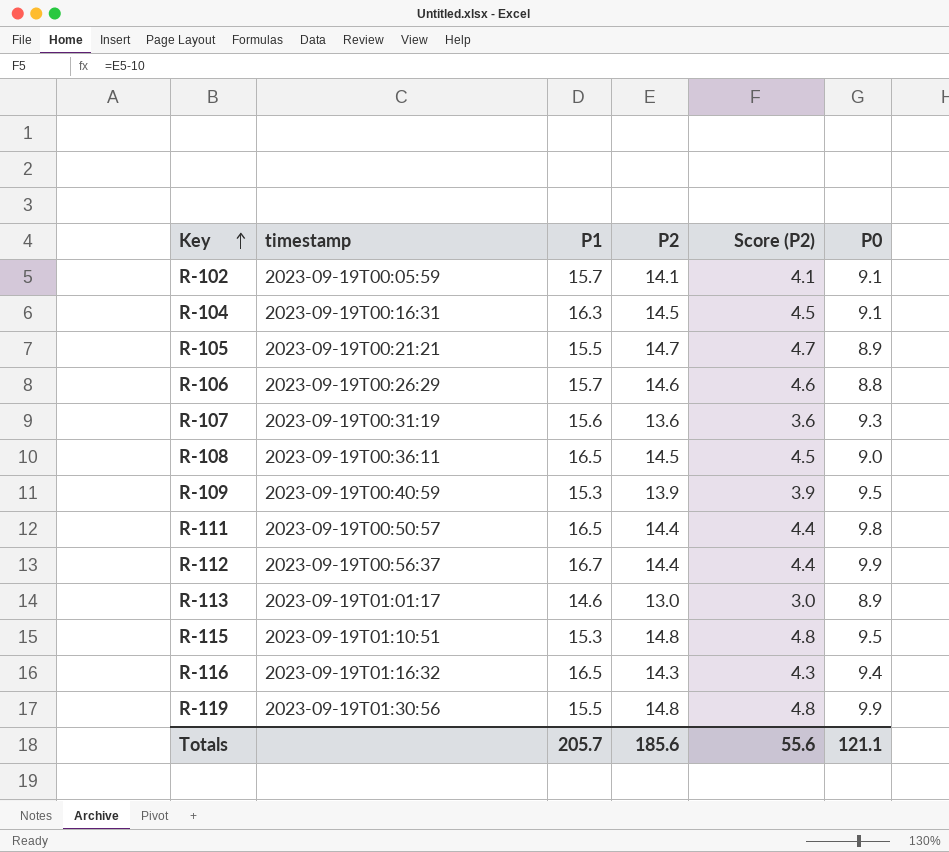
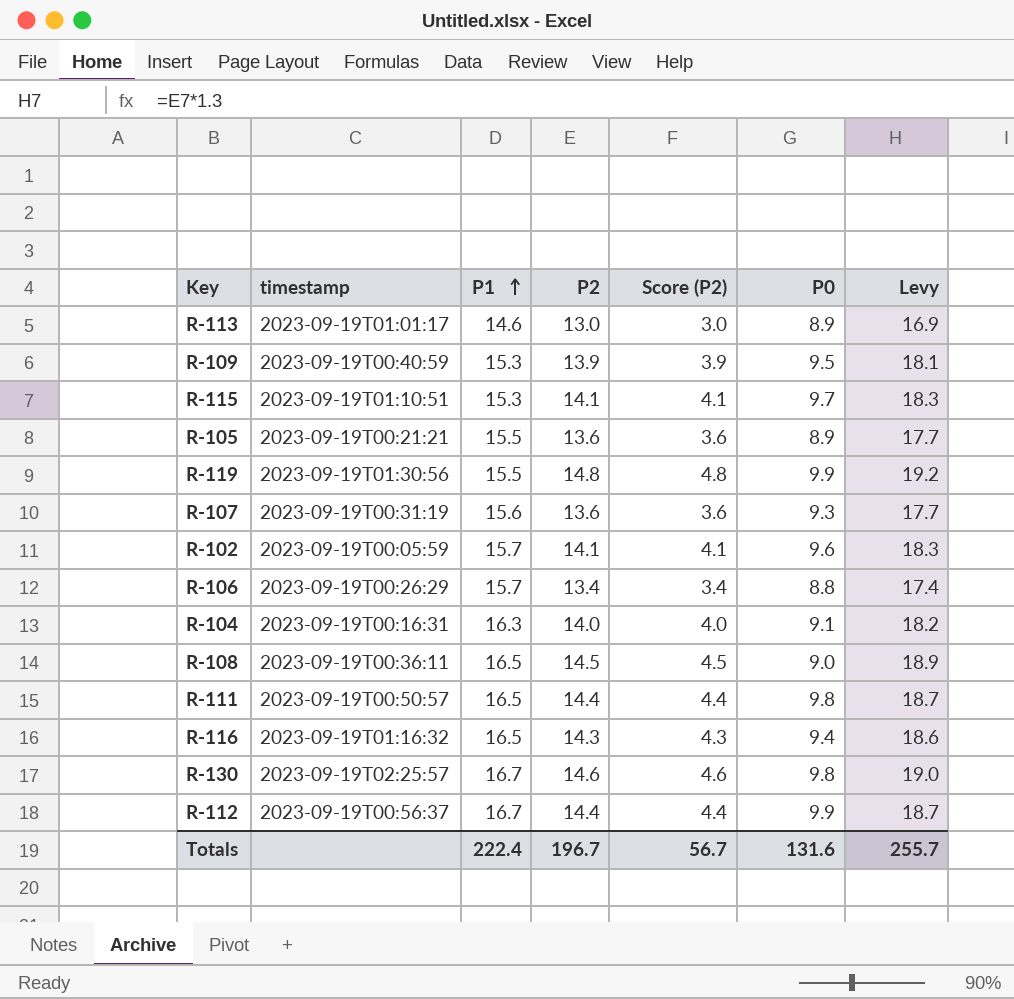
row order: Key ascending -> P1 ascending
column Levy | formula: none -> [P2] * 1.3
R-115 | P2: 14.8 -> 14.1
R-115 | Score (P2): 4.8 -> 4.1
R-115 | P0: 9.5 -> 9.7
R-105 | P2: 14.7 -> 13.6
R-105 | Score (P2): 4.7 -> 3.6
R-102 | P0: 9.1 -> 9.6
R-106 | P2: 14.6 -> 13.4
R-106 | Score (P2): 4.6 -> 3.4
R-104 | P2: 14.5 -> 14.0
R-104 | Score (P2): 4.5 -> 4.0
row R-130: none -> 2023-09-19T02:25:57 | 16.7 | 14.6 | 4.6 | 9.8 | 19.0
Totals | P1: 205.7 -> 222.4
Totals | P2: 185.6 -> 196.7
Totals | Score (P2): 55.6 -> 56.7
Totals | P0: 121.1 -> 131.6

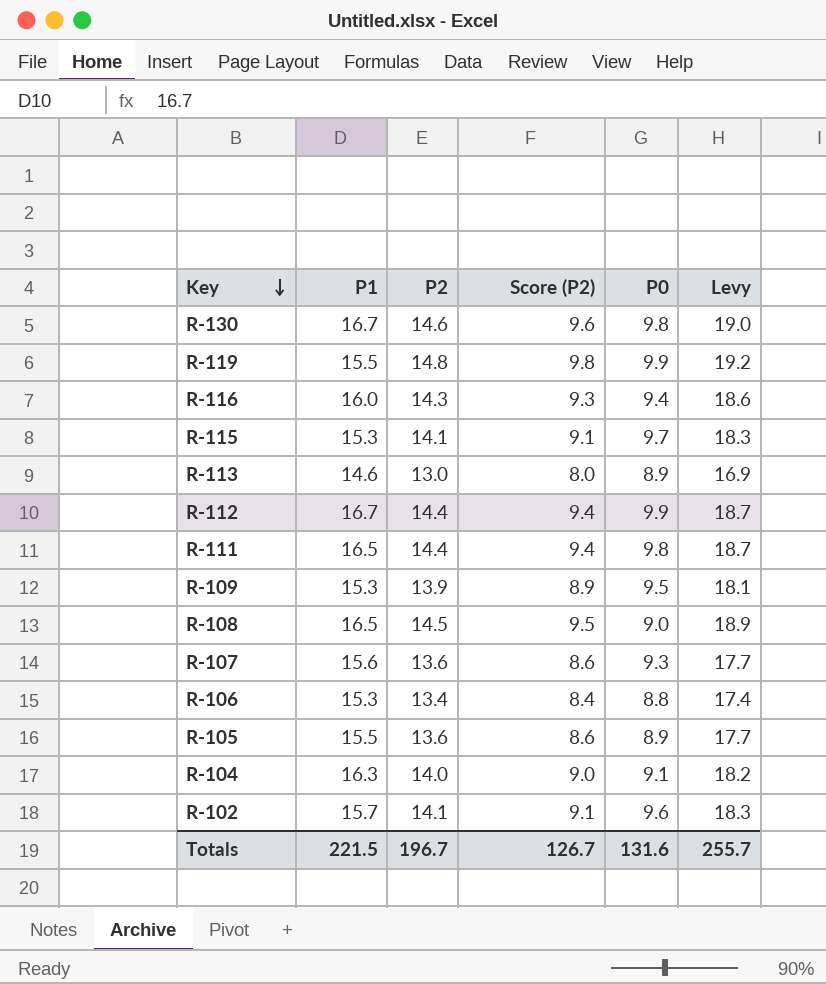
row order: P1 ascending -> Key descending
column timestamp | position: 2 -> none
column Score (P2) | formula: [P2] - 10 -> [P2] - 5
R-116 | P1: 16.5 -> 16.0
R-106 | P1: 15.7 -> 15.3
Totals | P1: 222.4 -> 221.5
Totals | Score (P2): 56.7 -> 126.7

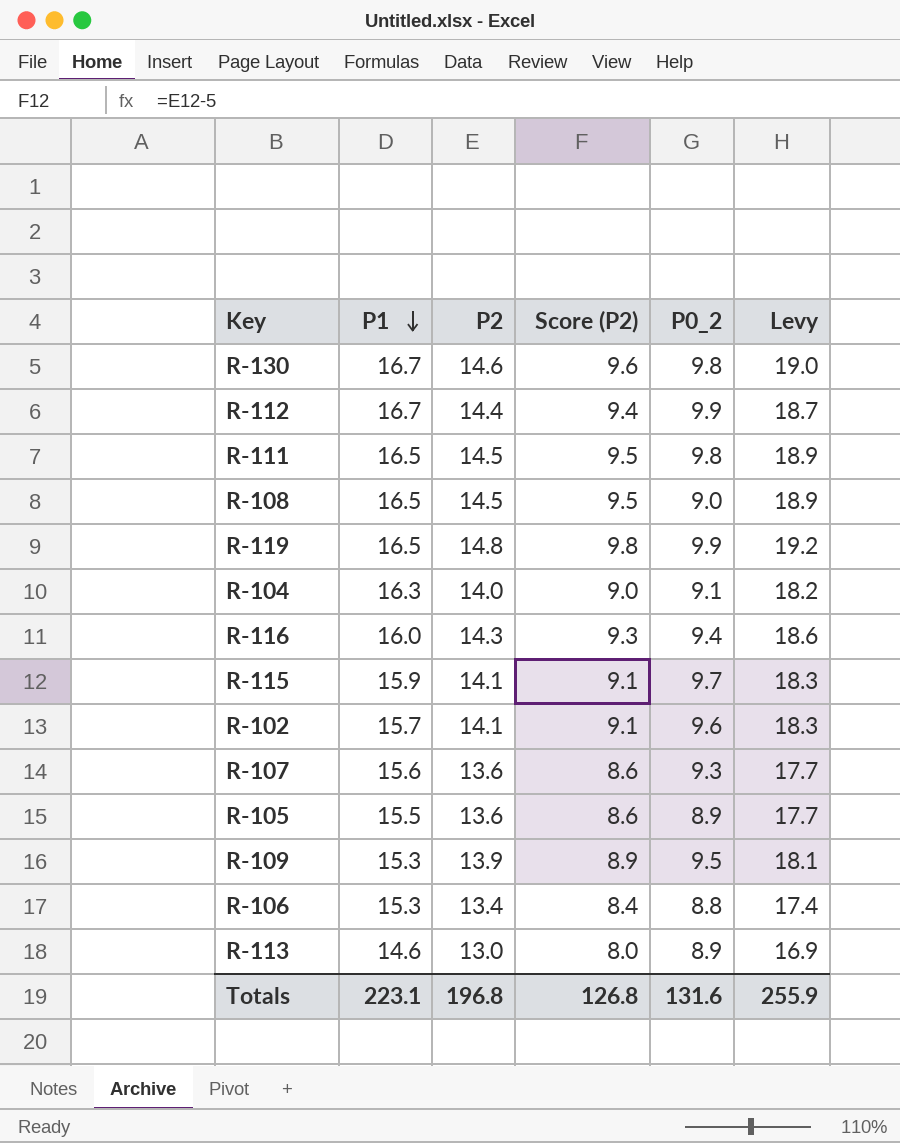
row order: Key descending -> P1 descending
column name: P0 -> P0_2
R-111 | P2: 14.4 -> 14.5
R-111 | Score (P2): 9.4 -> 9.5
R-111 | Levy: 18.7 -> 18.9
R-119 | P1: 15.5 -> 16.5
R-115 | P1: 15.3 -> 15.9
Totals | P1: 221.5 -> 223.1
Totals | P2: 196.7 -> 196.8
Totals | Score (P2): 126.7 -> 126.8
Totals | Levy: 255.7 -> 255.9

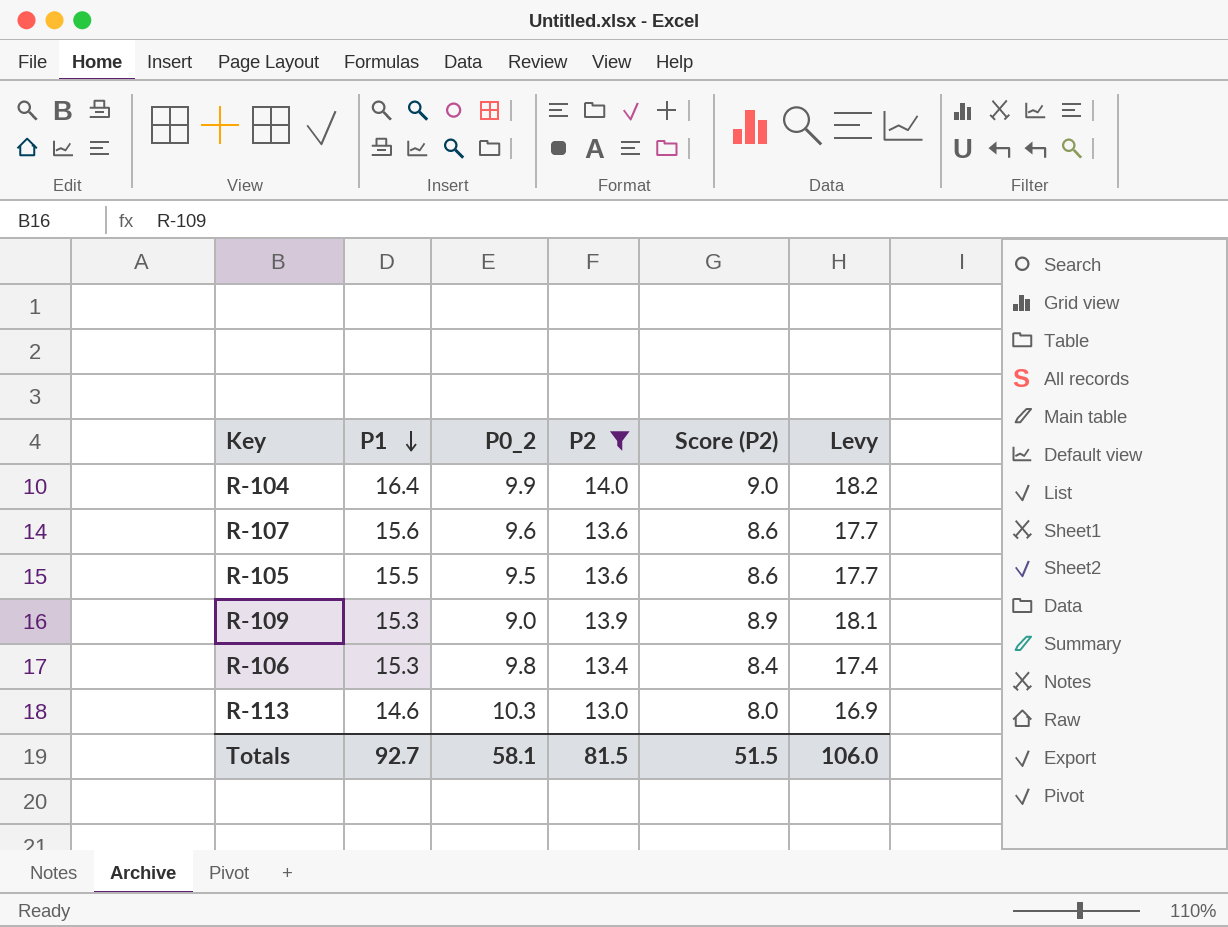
filter: none -> P2 <= 14.0
column P0_2 | position: 5 -> 3
R-104 | P1: 16.3 -> 16.4
R-104 | P0_2: 9.1 -> 9.9
R-107 | P0_2: 9.3 -> 9.6
R-105 | P0_2: 8.9 -> 9.5
R-109 | P0_2: 9.5 -> 9.0
R-106 | P0_2: 8.8 -> 9.8
R-113 | P0_2: 8.9 -> 10.3
Totals | P1: 223.1 -> 92.7
Totals | P0_2: 131.6 -> 58.1
Totals | P2: 196.8 -> 81.5
Totals | Score (P2): 126.8 -> 51.5
Totals | Levy: 255.9 -> 106.0

